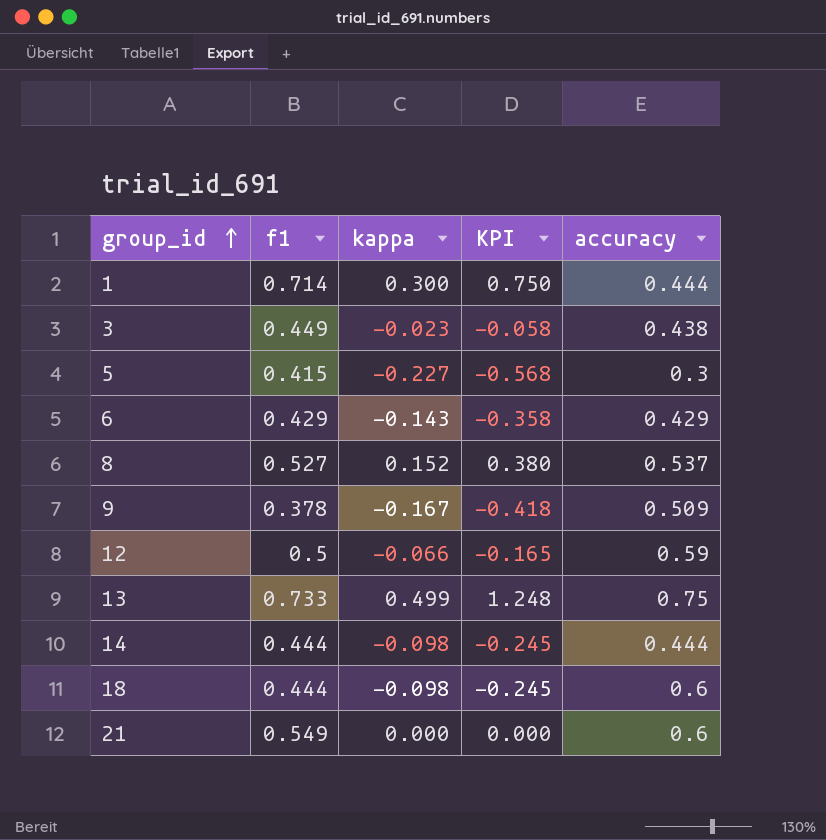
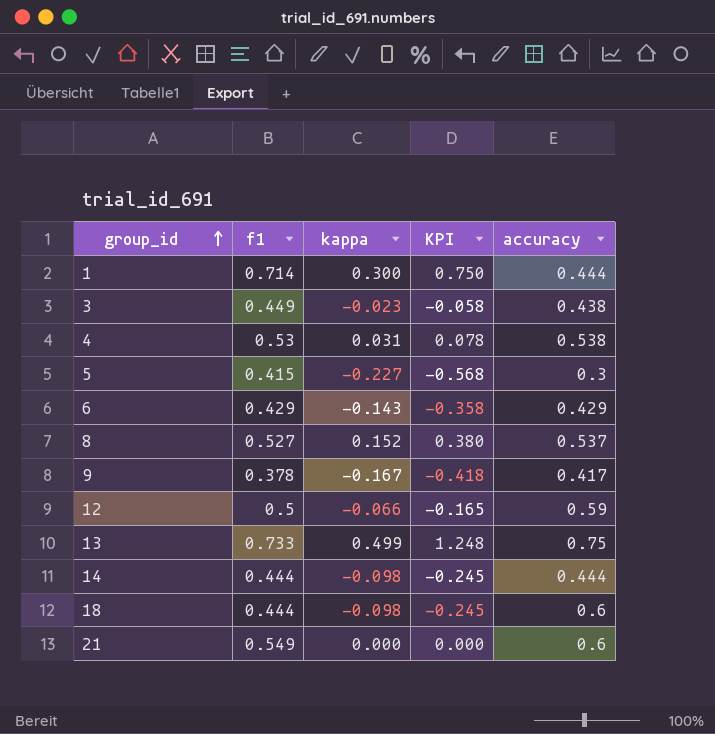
row 4: none -> 0.53 | 0.031 | 0.078 | 0.538
9 | accuracy: 0.509 -> 0.417

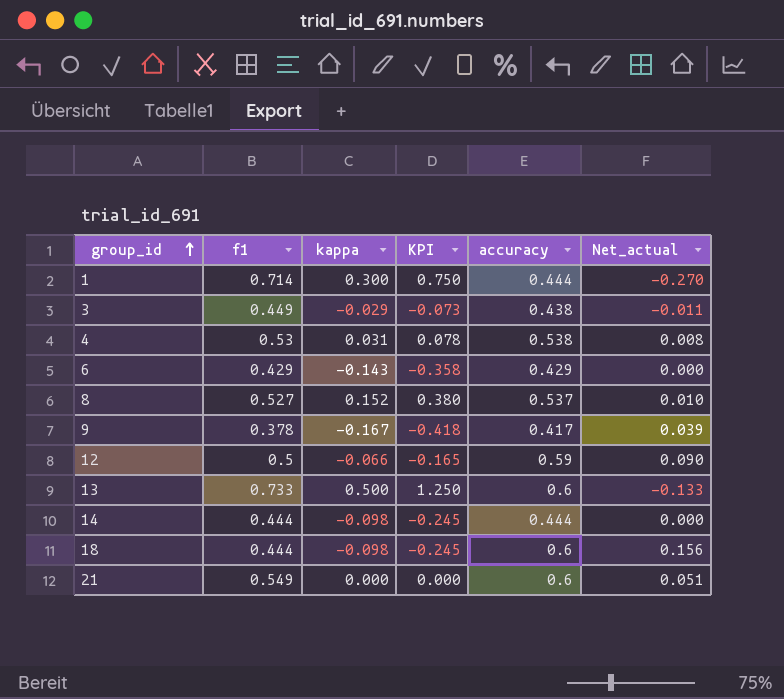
column Net_actual | formula: none -> [accuracy] - [f1]
row 5: 0.415 | -0.227 | -0.568 | 0.3 -> none
3 | kappa: -0.023 -> -0.029
3 | KPI: -0.058 -> -0.073
13 | kappa: 0.499 -> 0.500
13 | KPI: 1.248 -> 1.250
13 | accuracy: 0.75 -> 0.6

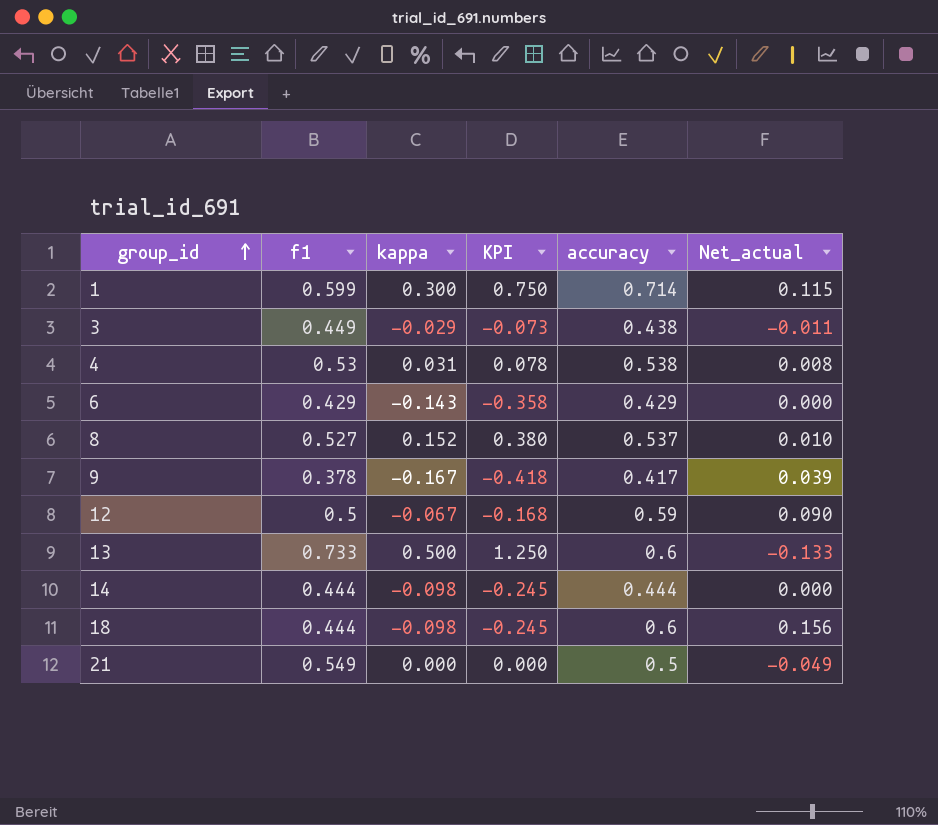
1 | f1: 0.714 -> 0.599
1 | accuracy: 0.444 -> 0.714
1 | Net_actual: -0.270 -> 0.115
12 | kappa: -0.066 -> -0.067
12 | KPI: -0.165 -> -0.168
21 | accuracy: 0.6 -> 0.5
21 | Net_actual: 0.051 -> -0.049

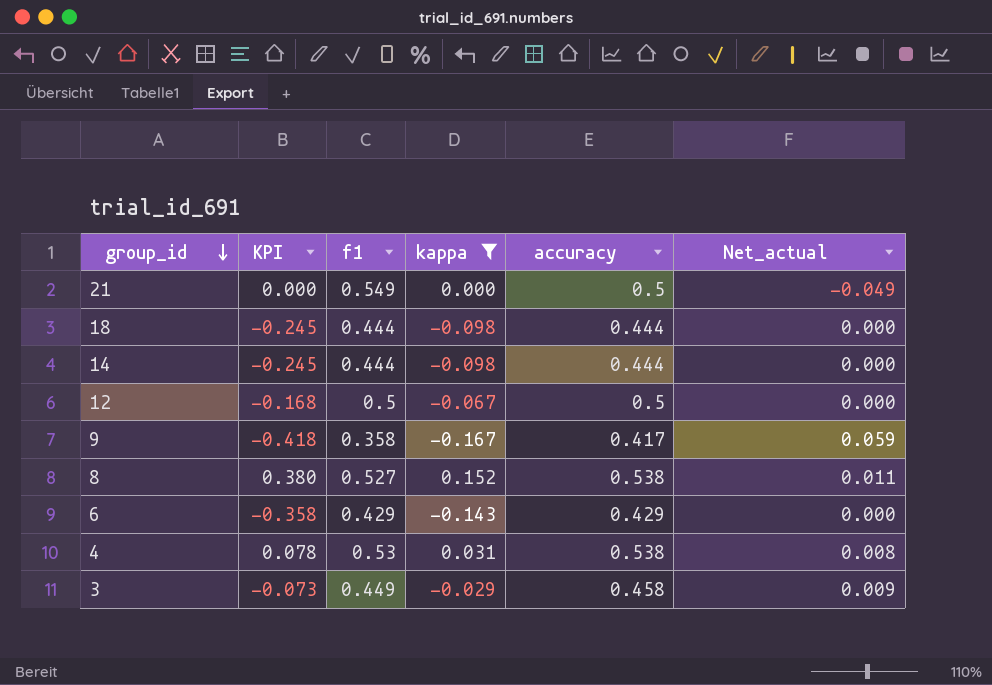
filter: none -> kappa <= 0.152
row order: group_id ascending -> group_id descending
column KPI | position: 4 -> 2
18 | accuracy: 0.6 -> 0.444
18 | Net_actual: 0.156 -> 0.000
12 | accuracy: 0.59 -> 0.5
12 | Net_actual: 0.090 -> 0.000
9 | f1: 0.378 -> 0.358
9 | Net_actual: 0.039 -> 0.059
8 | accuracy: 0.537 -> 0.538
8 | Net_actual: 0.010 -> 0.011
3 | accuracy: 0.438 -> 0.458
3 | Net_actual: -0.011 -> 0.009

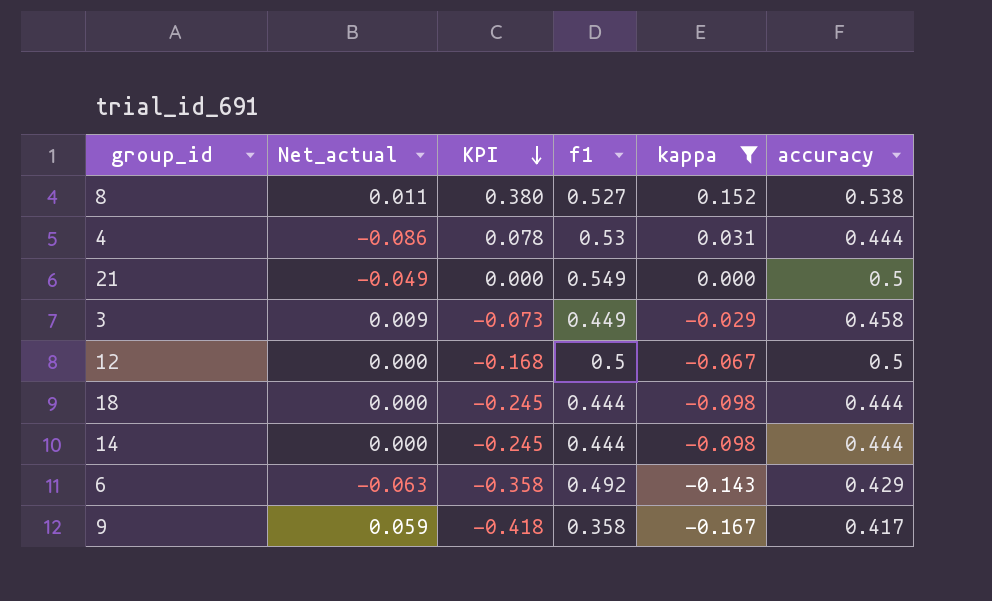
row order: group_id descending -> KPI descending
column Net_actual | position: 6 -> 2
4 | Net_actual: 0.008 -> -0.086
4 | accuracy: 0.538 -> 0.444
6 | Net_actual: 0.000 -> -0.063
6 | f1: 0.429 -> 0.492

